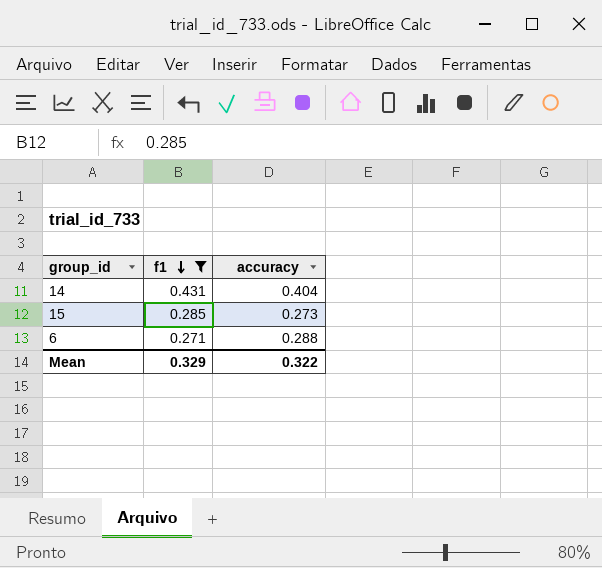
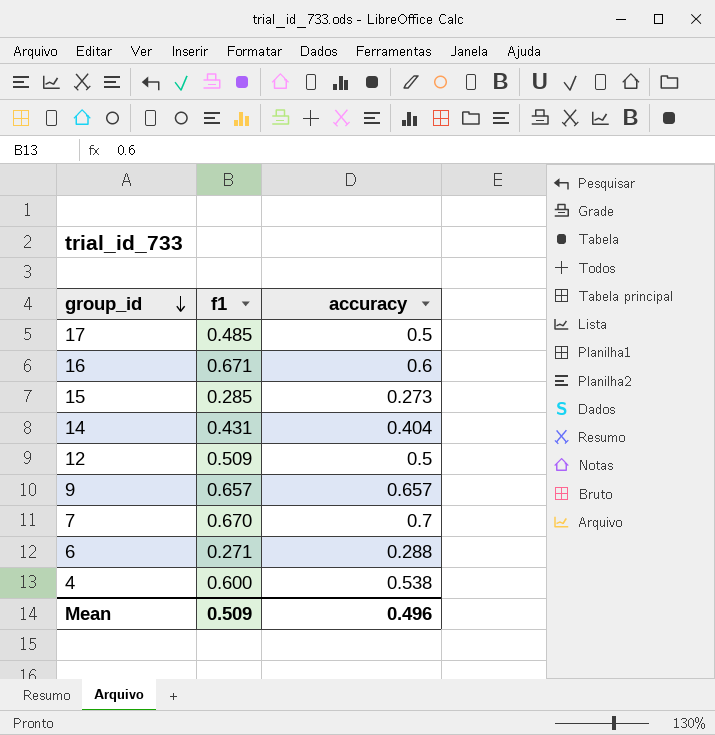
filter: f1 <= 0.431 -> none
row order: f1 descending -> group_id descending
Mean | f1: 0.329 -> 0.509
Mean | accuracy: 0.322 -> 0.496

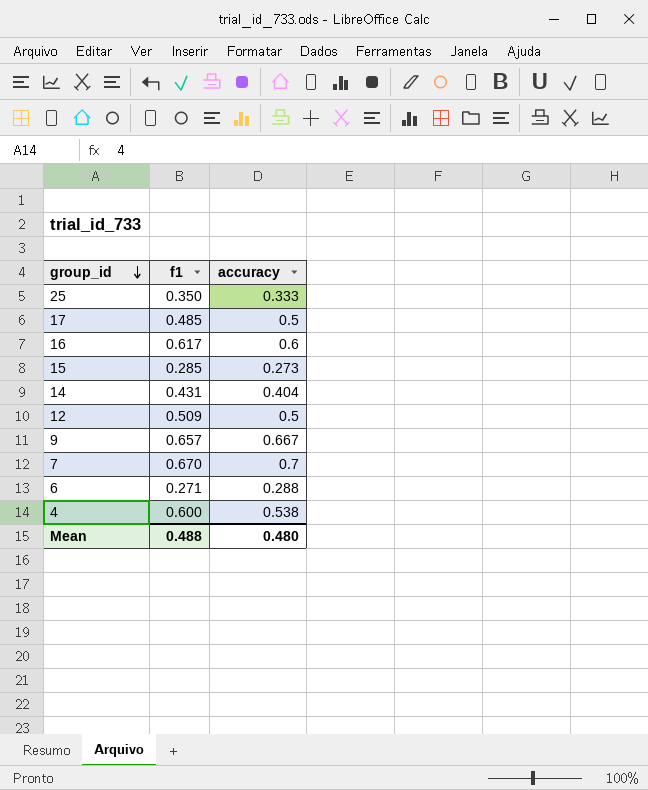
row 25: none -> 0.350 | 0.333
16 | f1: 0.671 -> 0.617
9 | accuracy: 0.657 -> 0.667
Mean | f1: 0.509 -> 0.488
Mean | accuracy: 0.496 -> 0.480

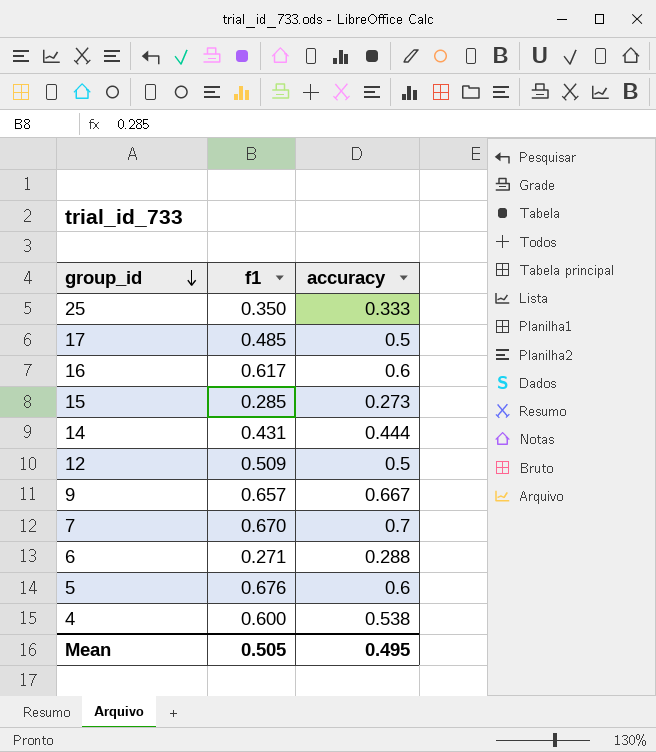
14 | accuracy: 0.404 -> 0.444
row 5: none -> 0.676 | 0.6
Mean | f1: 0.488 -> 0.505
Mean | accuracy: 0.480 -> 0.495

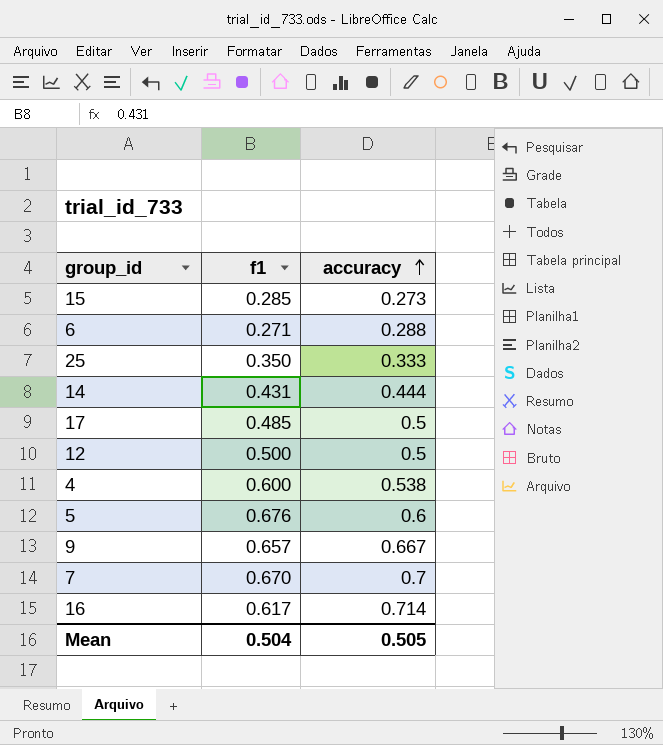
row order: group_id descending -> accuracy ascending
12 | f1: 0.509 -> 0.500
16 | accuracy: 0.6 -> 0.714
Mean | f1: 0.505 -> 0.504
Mean | accuracy: 0.495 -> 0.505

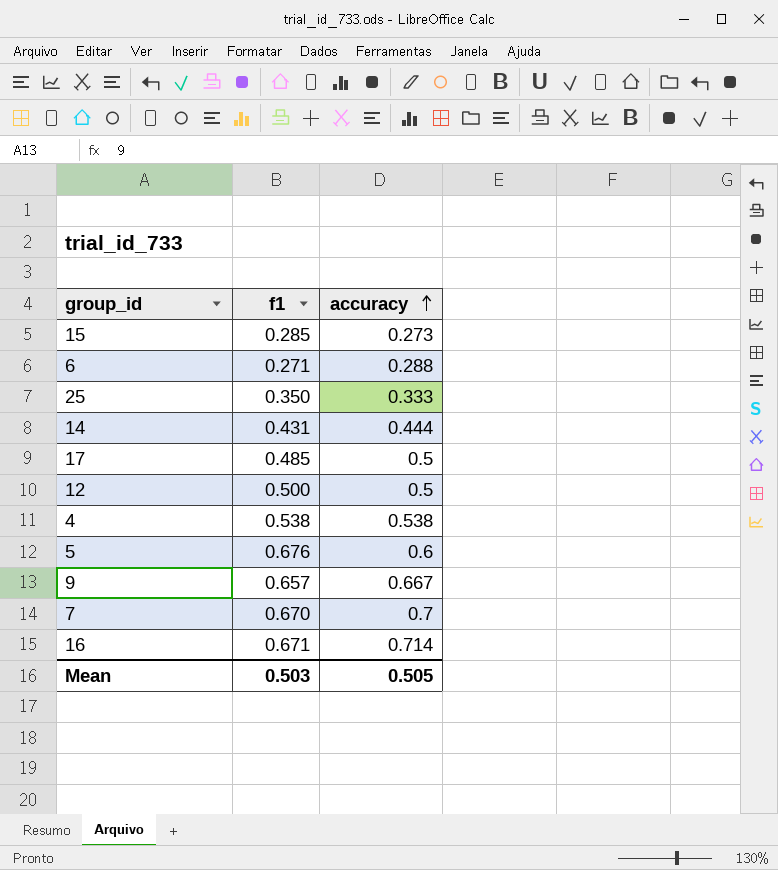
4 | f1: 0.600 -> 0.538
16 | f1: 0.617 -> 0.671
Mean | f1: 0.504 -> 0.503

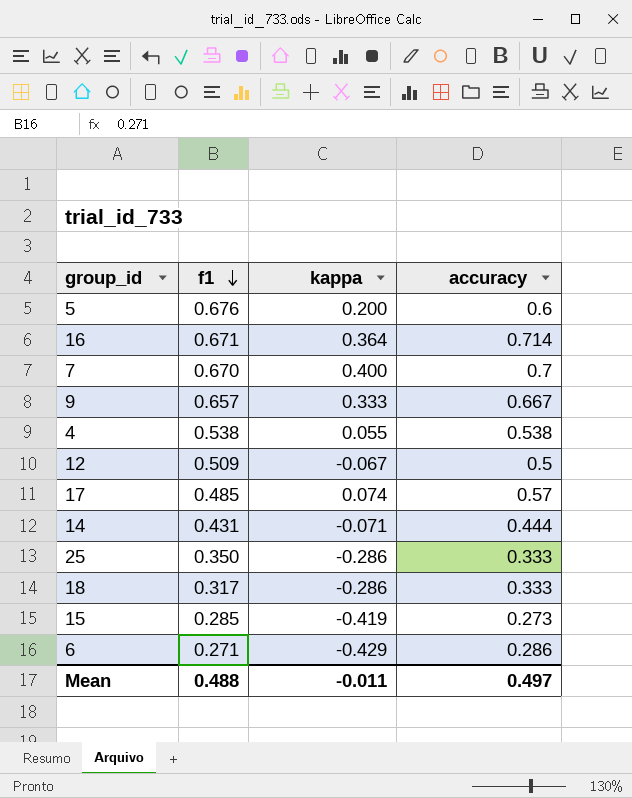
row order: accuracy ascending -> f1 descending
column kappa | position: none -> 3
12 | f1: 0.500 -> 0.509
17 | accuracy: 0.5 -> 0.57
row 18: none -> 0.317 | -0.286 | 0.333
6 | accuracy: 0.288 -> 0.286
Mean | f1: 0.503 -> 0.488
Mean | accuracy: 0.505 -> 0.497

